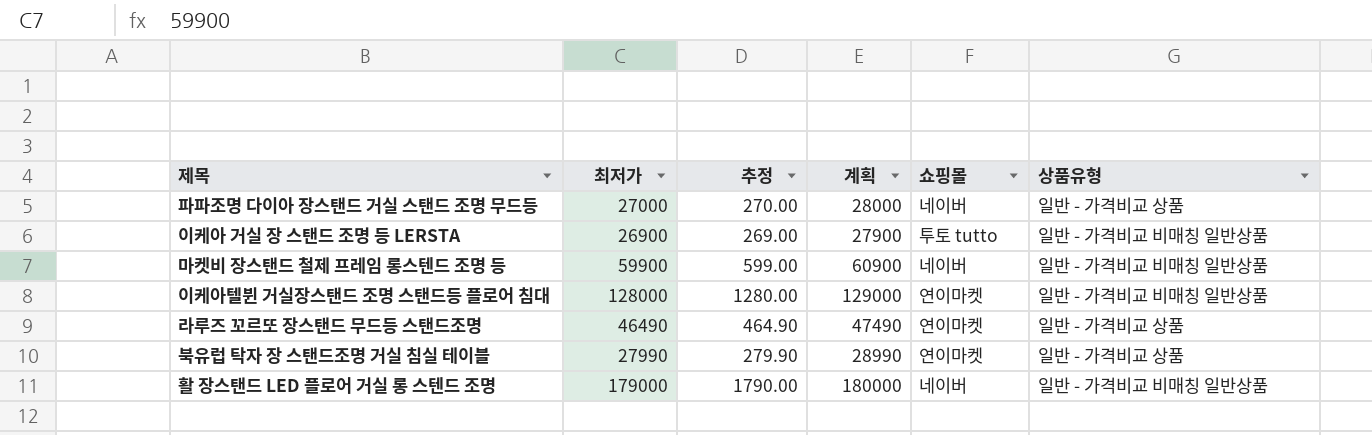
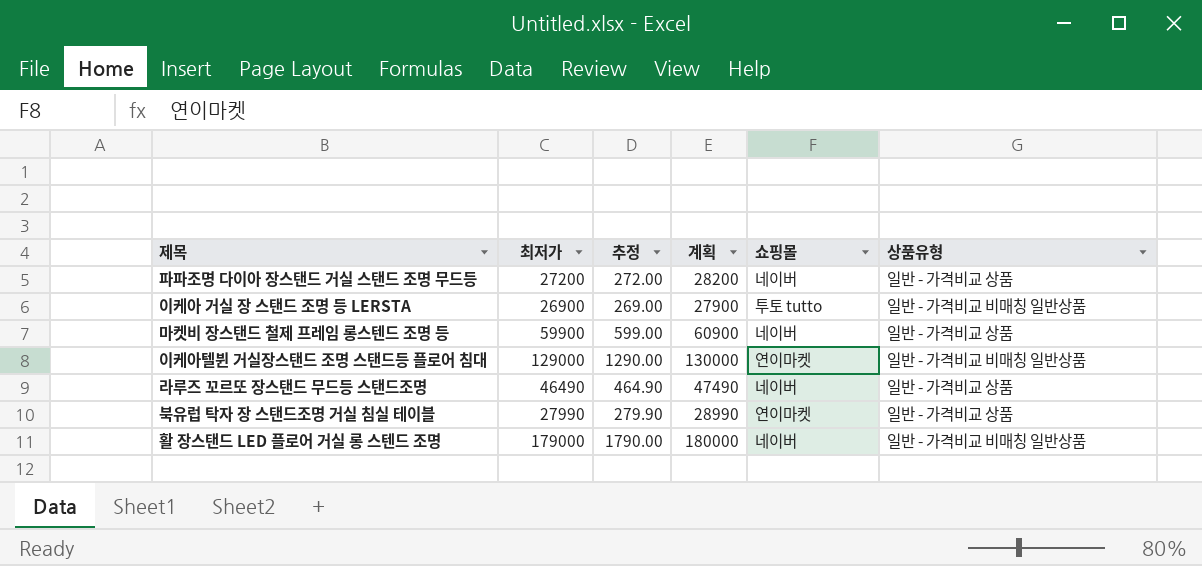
파파조명 다이아 장스탠드 거실 스탠드 조명 무드등 | 최저가: 27000 -> 27200
파파조명 다이아 장스탠드 거실 스탠드 조명 무드등 | 추정: 270.00 -> 272.00
파파조명 다이아 장스탠드 거실 스탠드 조명 무드등 | 계획: 28000 -> 28200
마켓비 장스탠드 철제 프레임 롱스텐드 조명 등 | 상품유형: 일반 - 가격비교 비매칭 일반상품 -> 일반 - 가격비교 상품
이케아텔뷘 거실장스탠드 조명 스탠드등 플로어 침대 | 최저가: 128000 -> 129000
이케아텔뷘 거실장스탠드 조명 스탠드등 플로어 침대 | 추정: 1280.00 -> 1290.00
이케아텔뷘 거실장스탠드 조명 스탠드등 플로어 침대 | 계획: 129000 -> 130000
라루즈 꼬르또 장스탠드 무드등 스탠드조명 | 쇼핑몰: 연이마켓 -> 네이버

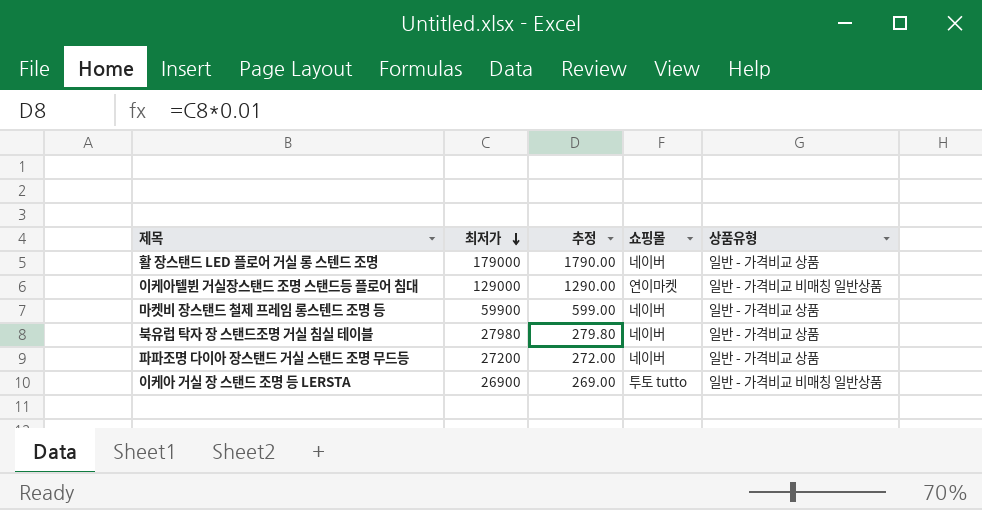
row order: none -> 최저가 descending
column 계획 | formula: [최저가] + 1000 -> none
row 라루즈 꼬르또 장스탠드 무드등 스탠드조명: 46490 | 464.90 | 47490 | 네이버 | 일반 - 가격비교 상품 -> none
활 장스탠드 LED 플로어 거실 롱 스텐드 조명 | 상품유형: 일반 - 가격비교 비매칭 일반상품 -> 일반 - 가격비교 상품
북유럽 탁자 장 스탠드조명 거실 침실 테이블 | 최저가: 27990 -> 27980
북유럽 탁자 장 스탠드조명 거실 침실 테이블 | 추정: 279.90 -> 279.80
북유럽 탁자 장 스탠드조명 거실 침실 테이블 | 쇼핑몰: 연이마켓 -> 네이버

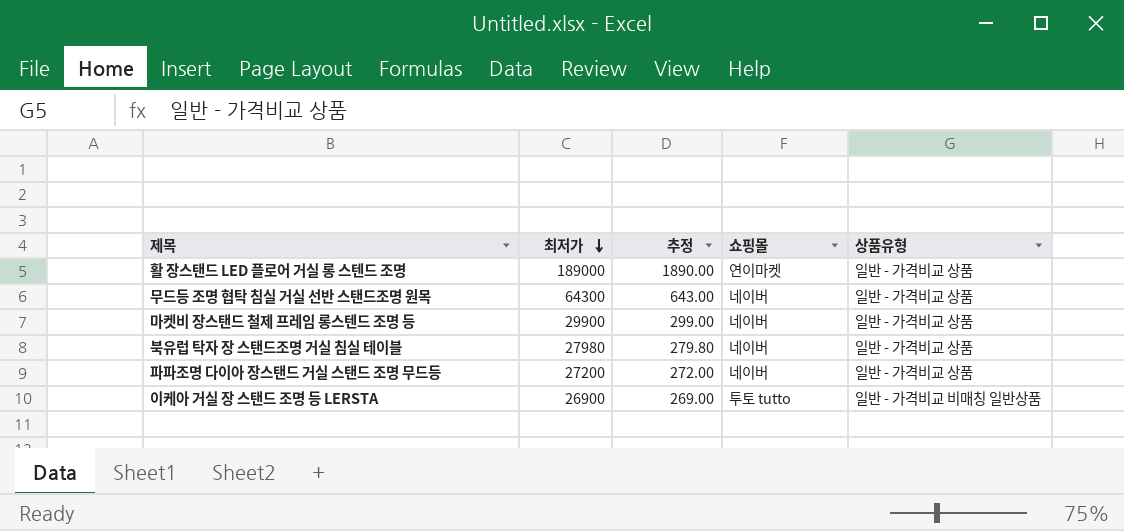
row 이케아텔뷘 거실장스탠드 조명 스탠드등 플로어 침대: 129000 | 1290.00 | 연이마켓 | 일반 - 가격비교 비매칭 일반상품 -> none
활 장스탠드 LED 플로어 거실 롱 스텐드 조명 | 최저가: 179000 -> 189000
활 장스탠드 LED 플로어 거실 롱 스텐드 조명 | 추정: 1790.00 -> 1890.00
활 장스탠드 LED 플로어 거실 롱 스텐드 조명 | 쇼핑몰: 네이버 -> 연이마켓
row 무드등 조명 협탁 침실 거실 선반 스탠드조명 원목: none -> 64300 | 643.00 | 네이버 | 일반 - 가격비교 상품
마켓비 장스탠드 철제 프레임 롱스텐드 조명 등 | 최저가: 59900 -> 29900
마켓비 장스탠드 철제 프레임 롱스텐드 조명 등 | 추정: 599.00 -> 299.00

